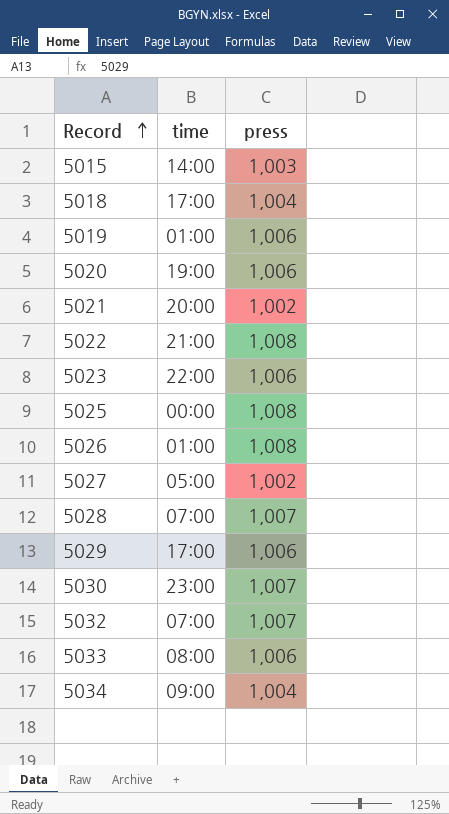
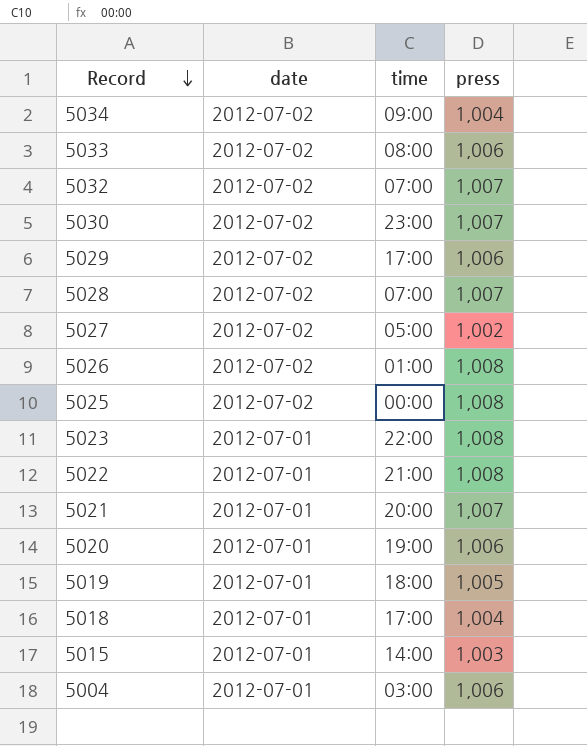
row order: Record ascending -> Record descending
column date | position: none -> 2
5023 | press: 1,006 -> 1,008
5021 | press: 1,002 -> 1,007
5019 | time: 01:00 -> 18:00
5019 | press: 1,006 -> 1,005
row 5004: none -> 2012-07-01 | 03:00 | 1,006

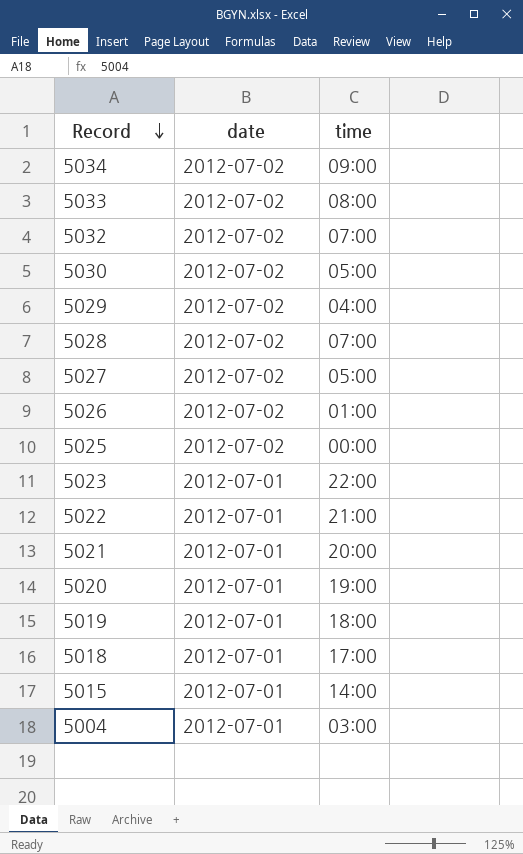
column press | position: 4 -> none
5030 | time: 23:00 -> 05:00
5029 | time: 17:00 -> 04:00

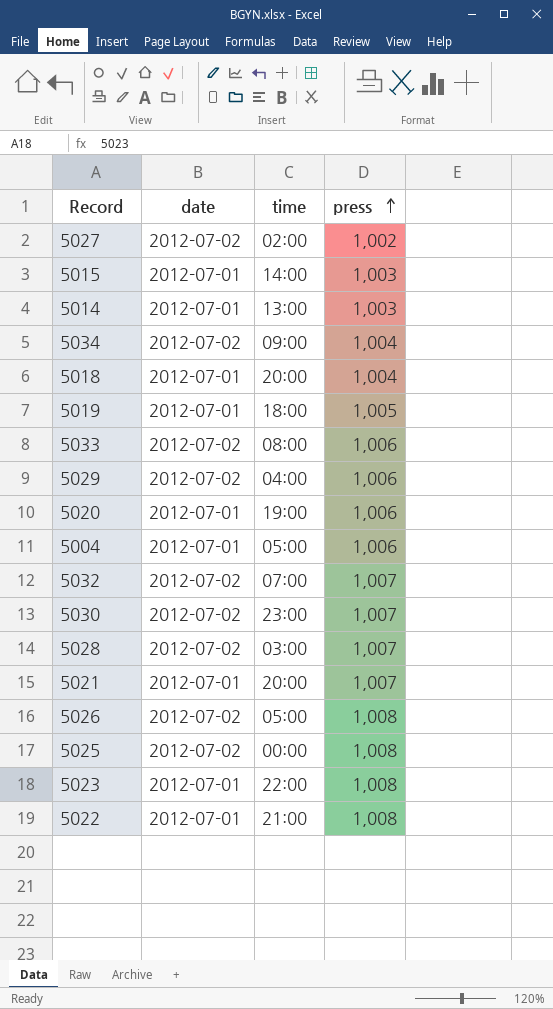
row order: Record descending -> press ascending
column press | position: none -> 4
5027 | time: 05:00 -> 02:00
row 5014: none -> 2012-07-01 | 13:00 | 1,003
5018 | time: 17:00 -> 20:00
5004 | time: 03:00 -> 05:00
5030 | time: 05:00 -> 23:00
5028 | time: 07:00 -> 03:00
5026 | time: 01:00 -> 05:00

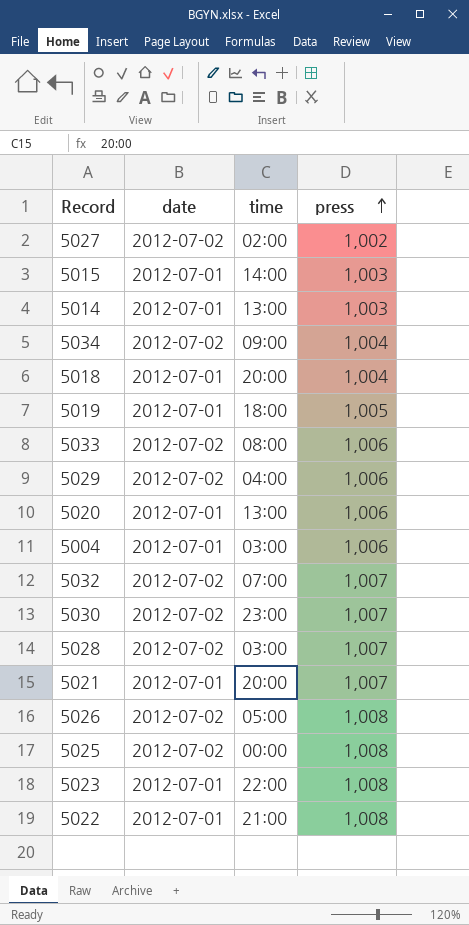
5020 | time: 19:00 -> 13:00
5004 | time: 05:00 -> 03:00

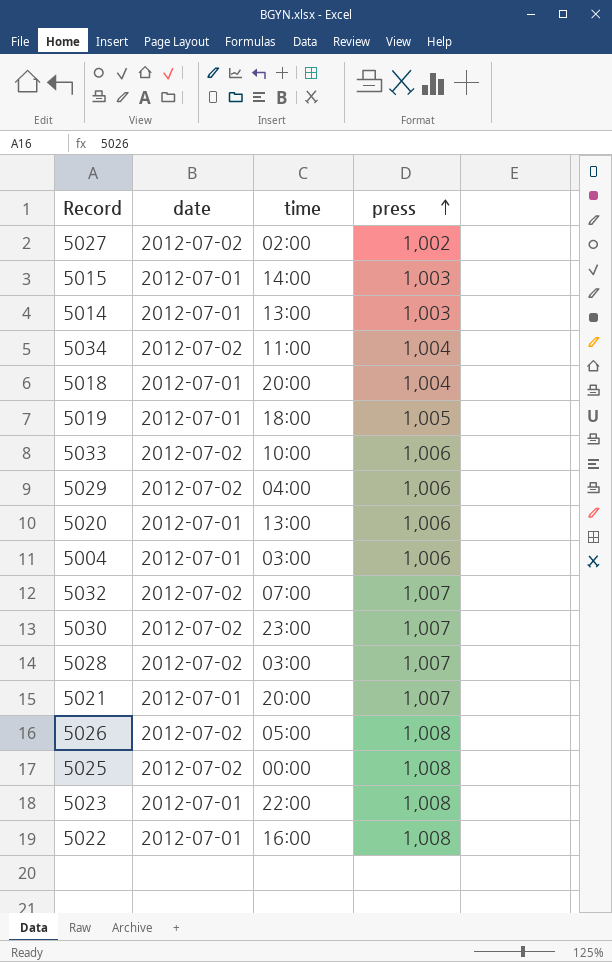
5034 | time: 09:00 -> 11:00
5033 | time: 08:00 -> 10:00
5022 | time: 21:00 -> 16:00

